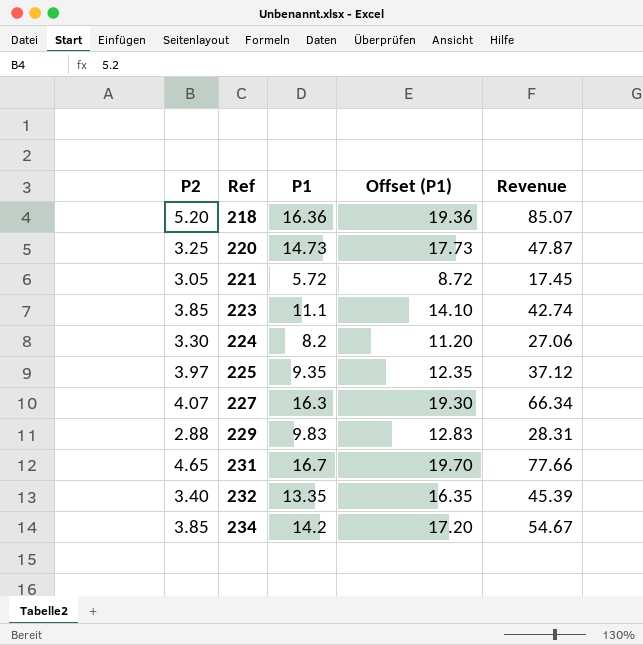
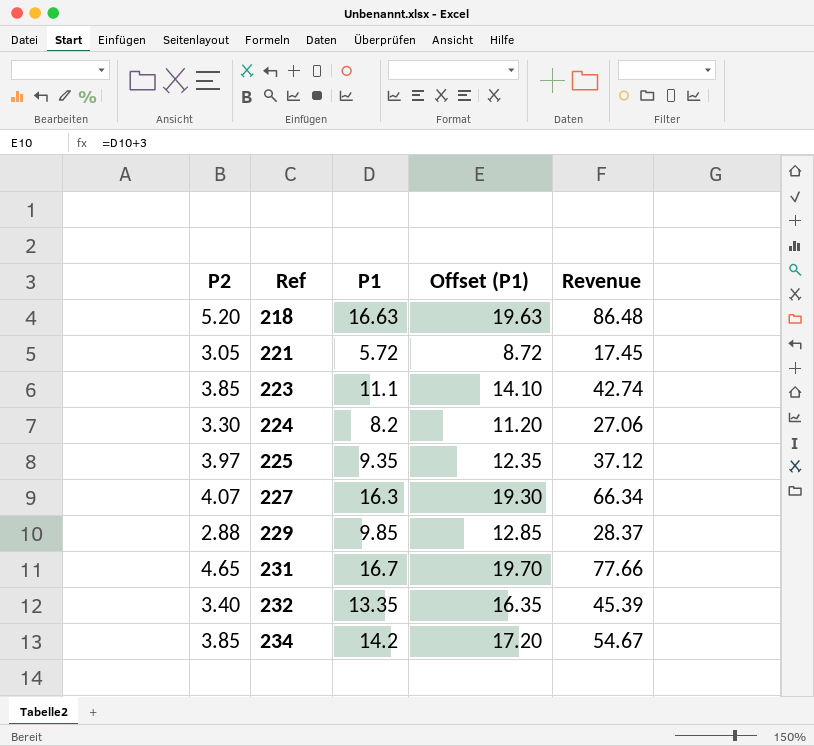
row 220: 3.25 | 14.73 | 17.73 | 47.87 -> none
218 | P1: 16.36 -> 16.63
218 | Offset (P1): 19.36 -> 19.63
218 | Revenue: 85.07 -> 86.48
229 | P1: 9.83 -> 9.85
229 | Offset (P1): 12.83 -> 12.85
229 | Revenue: 28.31 -> 28.37

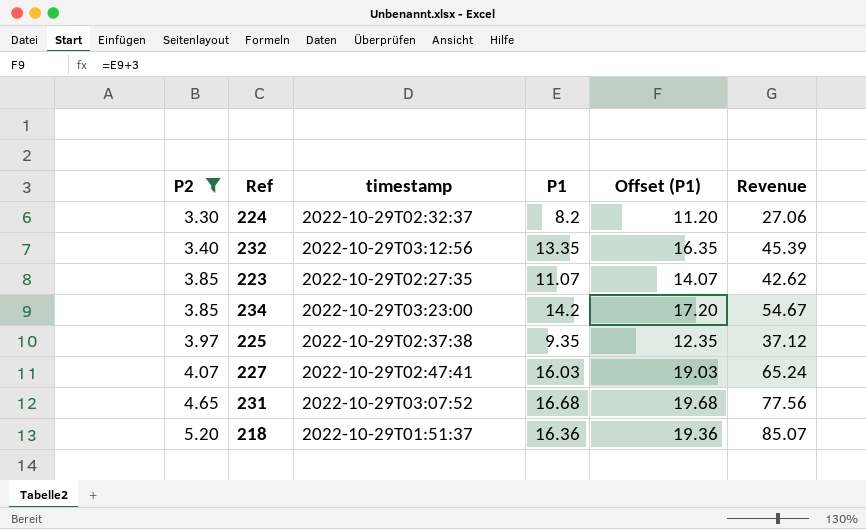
filter: none -> P2 >= 3.30
row order: Ref ascending -> P2 ascending
column timestamp | position: none -> 3
223 | P1: 11.1 -> 11.07
223 | Offset (P1): 14.10 -> 14.07
223 | Revenue: 42.74 -> 42.62
227 | P1: 16.3 -> 16.03
227 | Offset (P1): 19.30 -> 19.03
227 | Revenue: 66.34 -> 65.24
231 | P1: 16.7 -> 16.68
231 | Offset (P1): 19.70 -> 19.68
231 | Revenue: 77.66 -> 77.56
218 | P1: 16.63 -> 16.36
218 | Offset (P1): 19.63 -> 19.36
218 | Revenue: 86.48 -> 85.07

